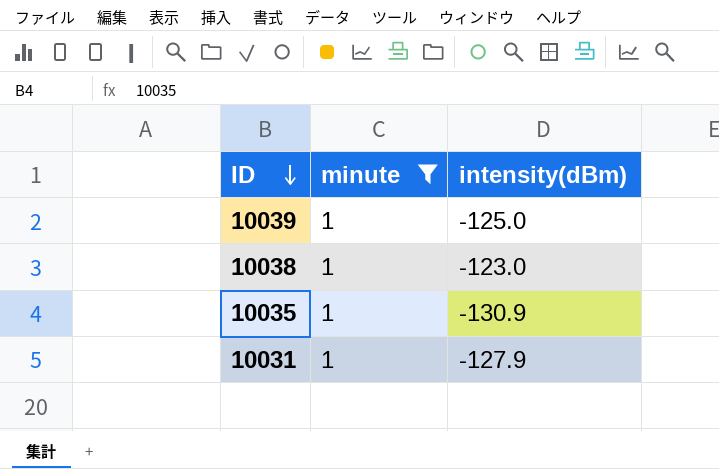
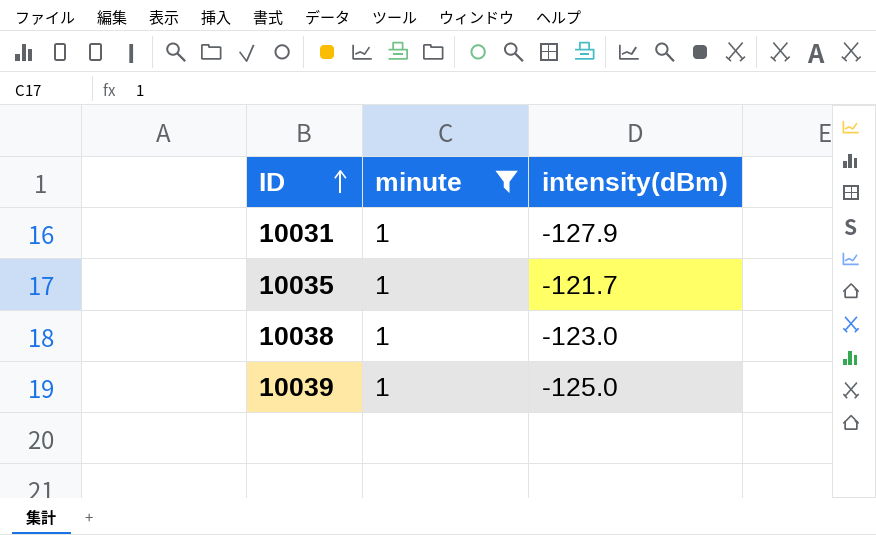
row order: ID descending -> ID ascending
10035 | intensity(dBm): -130.9 -> -121.7

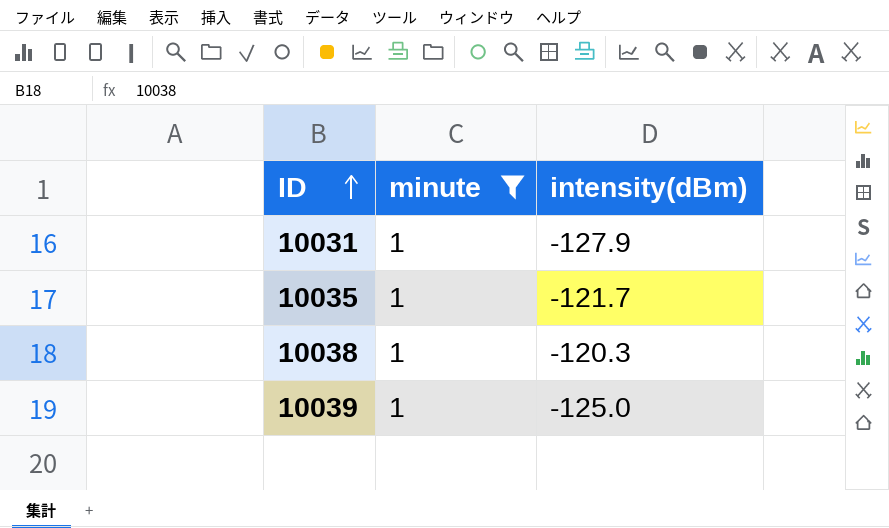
10038 | intensity(dBm): -123.0 -> -120.3

